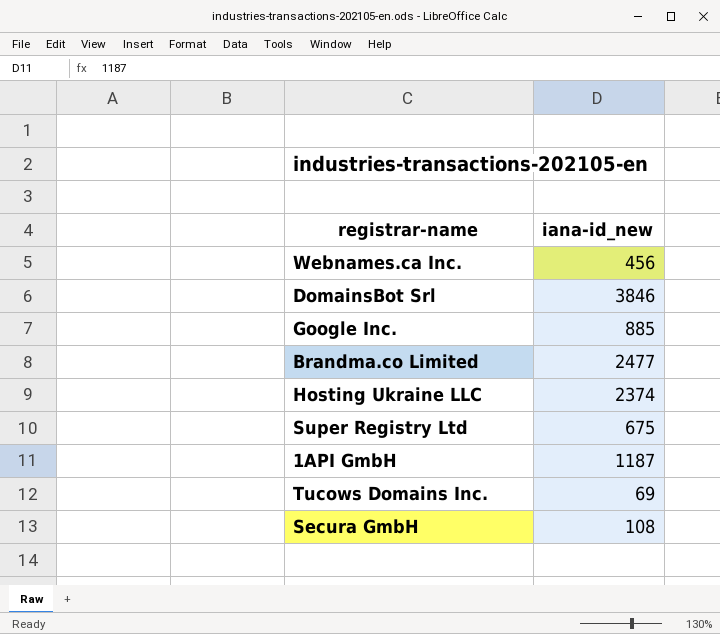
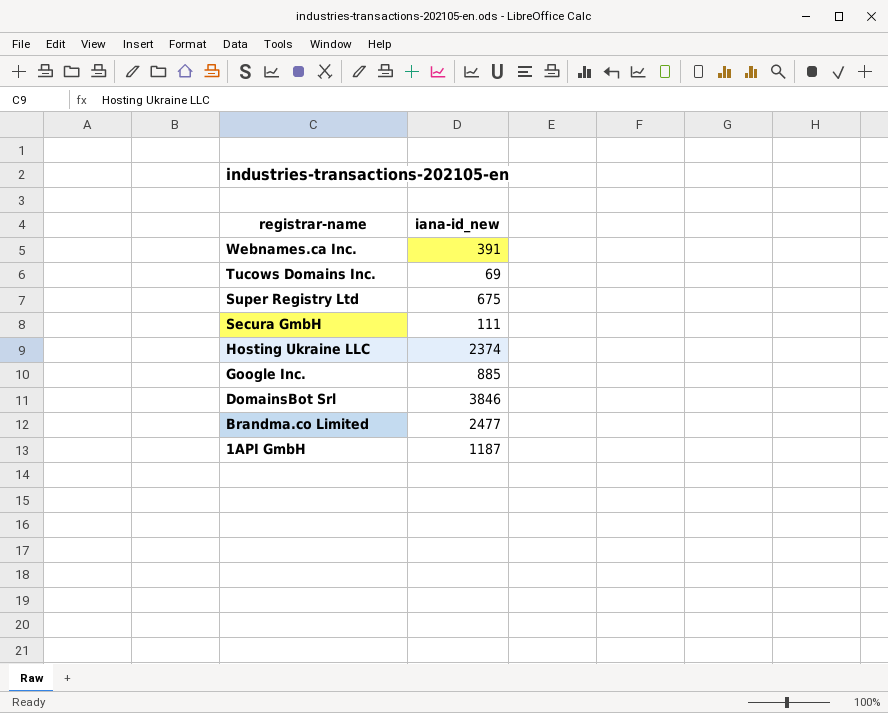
row order: none -> registrar-name descending
Webnames.ca Inc. | iana-id_new: 456 -> 391
Secura GmbH | iana-id_new: 108 -> 111

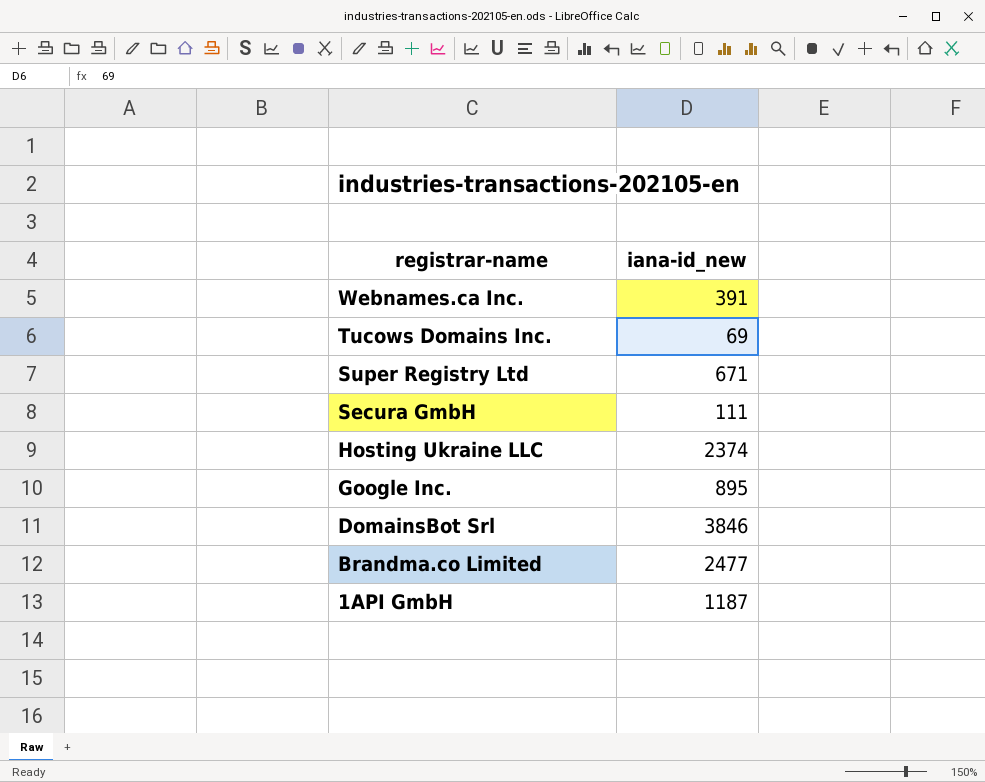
Super Registry Ltd | iana-id_new: 675 -> 671
Google Inc. | iana-id_new: 885 -> 895

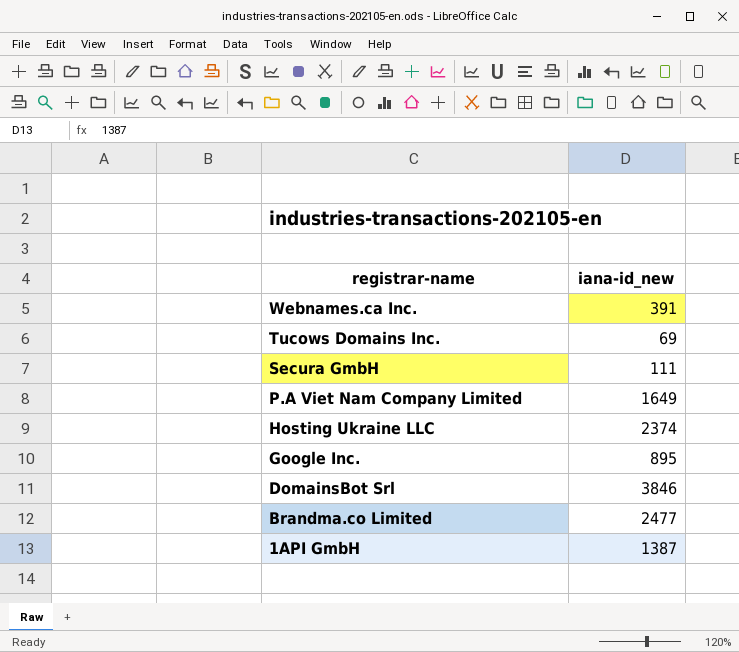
row Super Registry Ltd: 671 -> none
row P.A Viet Nam Company Limited: none -> 1649
1API GmbH | iana-id_new: 1187 -> 1387

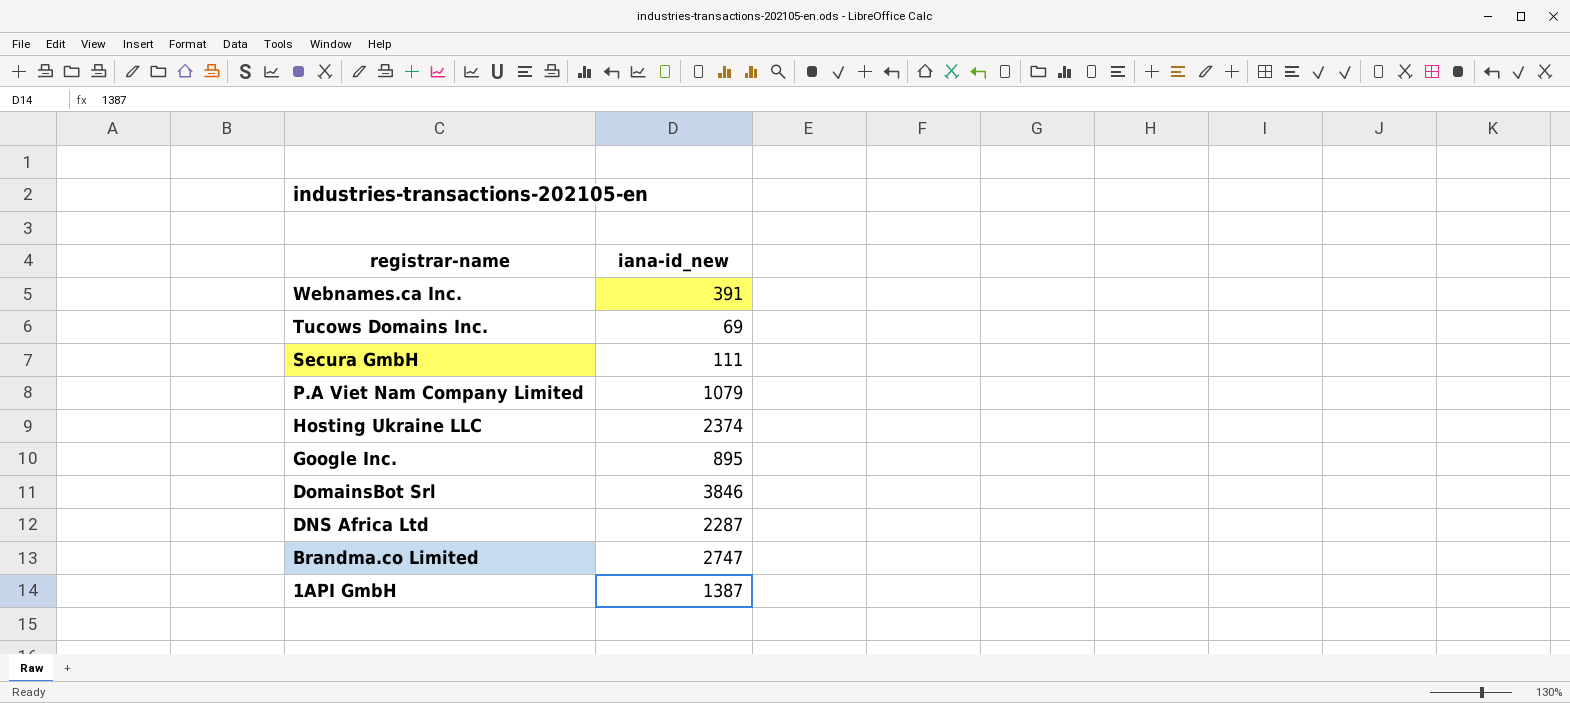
P.A Viet Nam Company Limited | iana-id_new: 1649 -> 1079
row DNS Africa Ltd: none -> 2287
Brandma.co Limited | iana-id_new: 2477 -> 2747

